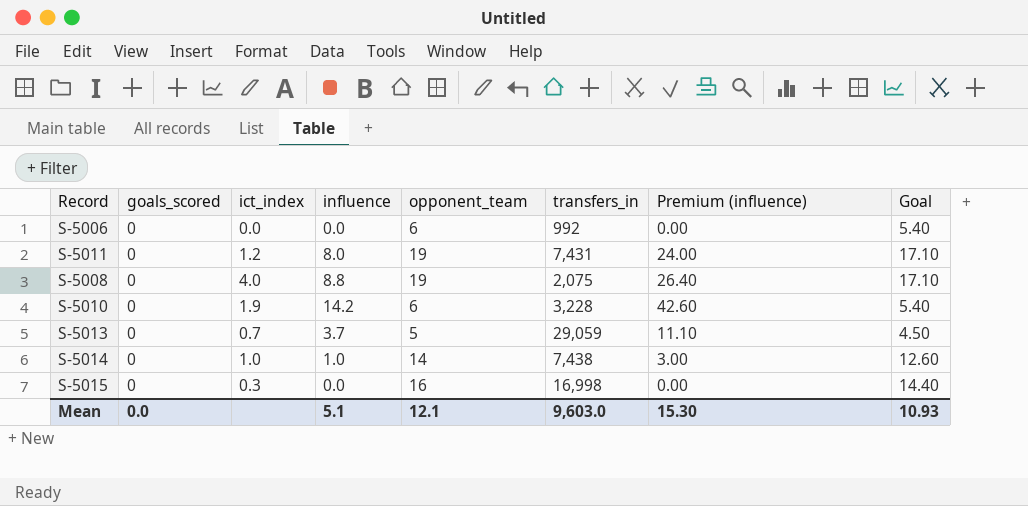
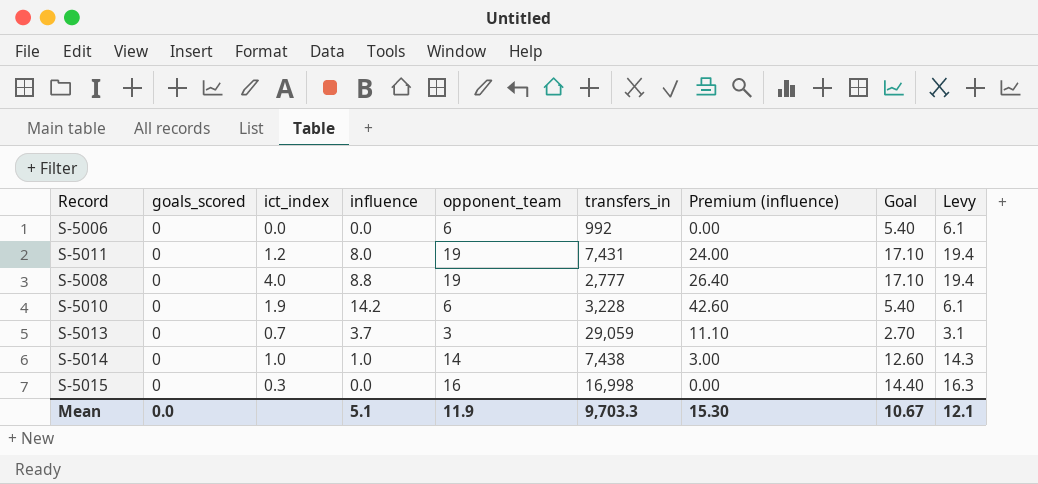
column Levy | formula: none -> [opponent_team] * 1.02
S-5008 | transfers_in: 2,075 -> 2,777
S-5013 | opponent_team: 5 -> 3
S-5013 | Goal: 4.50 -> 2.70
Mean | opponent_team: 12.1 -> 11.9
Mean | transfers_in: 9,603.0 -> 9,703.3
Mean | Goal: 10.93 -> 10.67

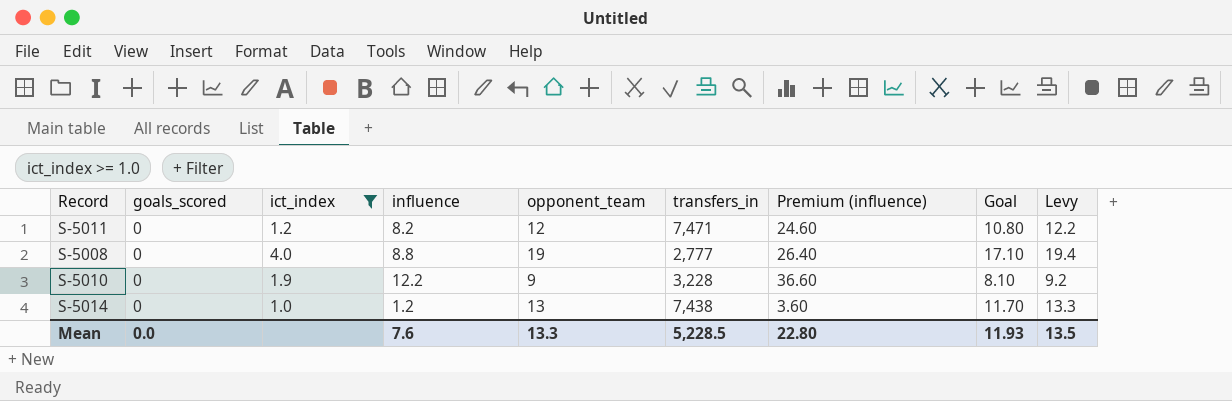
filter: none -> ict_index >= 1.0
S-5011 | influence: 8.0 -> 8.2
S-5011 | opponent_team: 19 -> 12
S-5011 | transfers_in: 7,431 -> 7,471
S-5011 | Premium (influence): 24.00 -> 24.60
S-5011 | Goal: 17.10 -> 10.80
S-5011 | Levy: 19.4 -> 12.2
S-5010 | influence: 14.2 -> 12.2
S-5010 | opponent_team: 6 -> 9
S-5010 | Premium (influence): 42.60 -> 36.60
S-5010 | Goal: 5.40 -> 8.10
S-5010 | Levy: 6.1 -> 9.2
S-5014 | influence: 1.0 -> 1.2
S-5014 | opponent_team: 14 -> 13
S-5014 | Premium (influence): 3.00 -> 3.60
S-5014 | Goal: 12.60 -> 11.70
S-5014 | Levy: 14.3 -> 13.3
Mean | influence: 5.1 -> 7.6
Mean | opponent_team: 11.9 -> 13.3
Mean | transfers_in: 9,703.3 -> 5,228.5
Mean | Premium (influence): 15.30 -> 22.80
Mean | Goal: 10.67 -> 11.93
Mean | Levy: 12.1 -> 13.5

